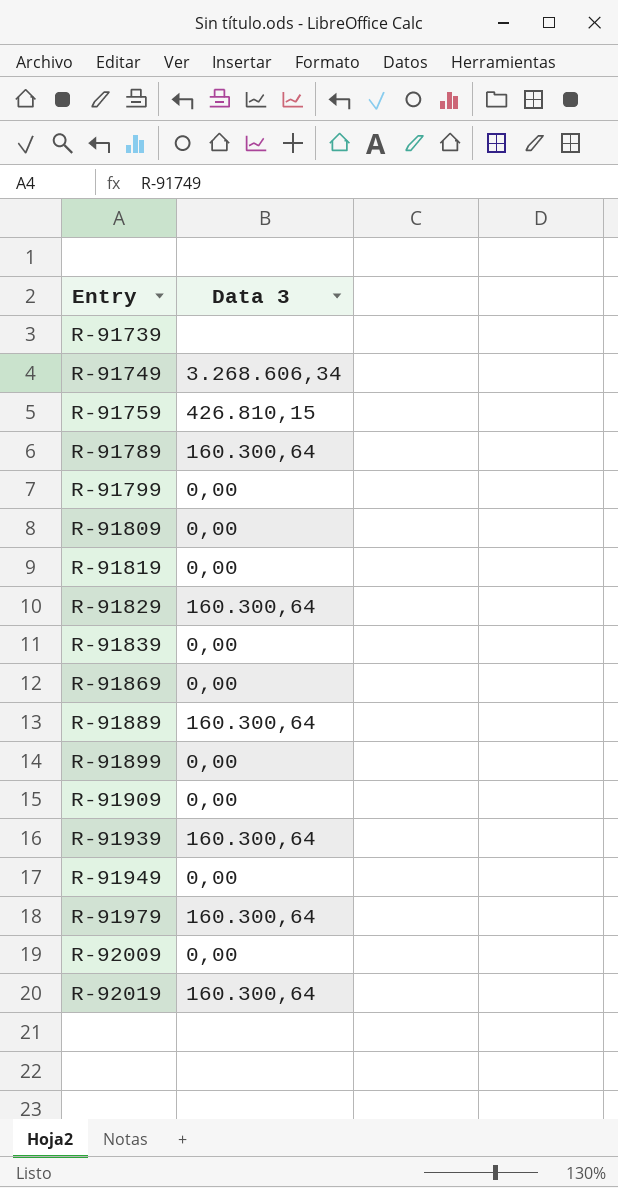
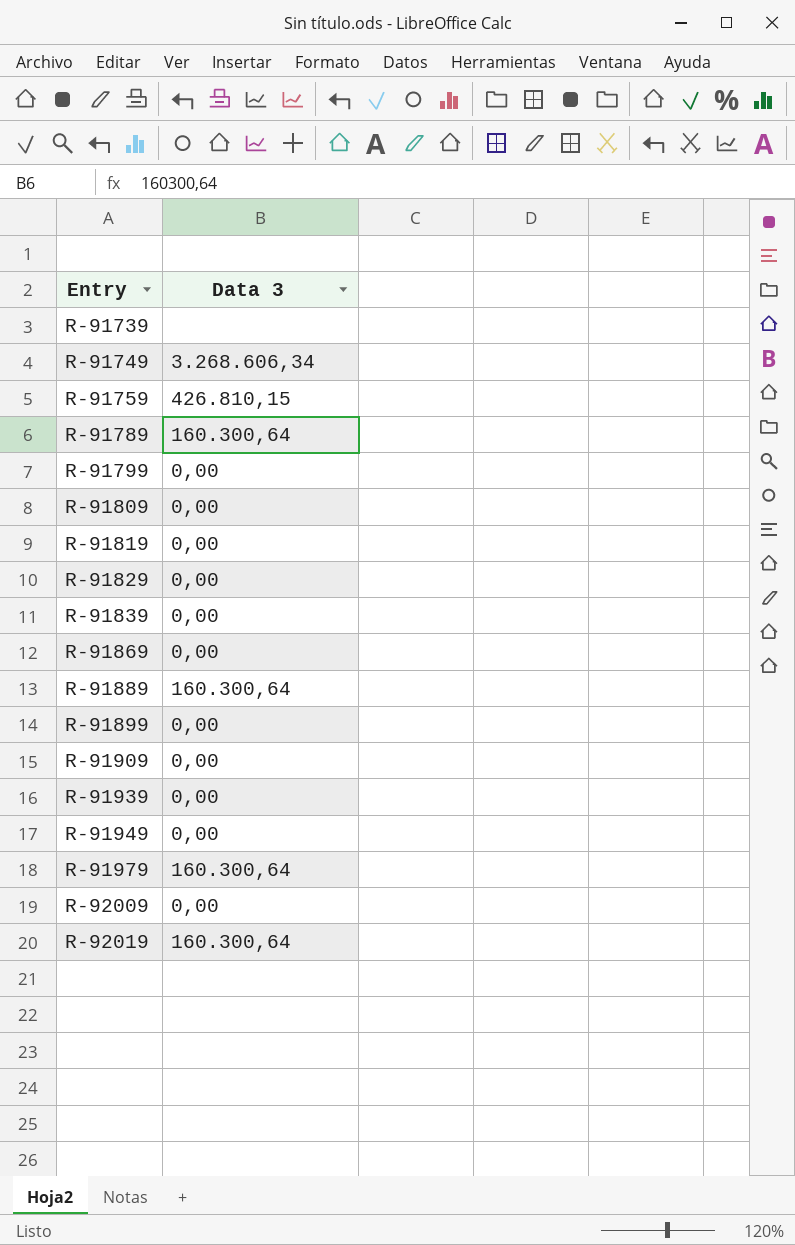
R-91829 | Data 3: 160.300,64 -> 0,00
R-91939 | Data 3: 160.300,64 -> 0,00

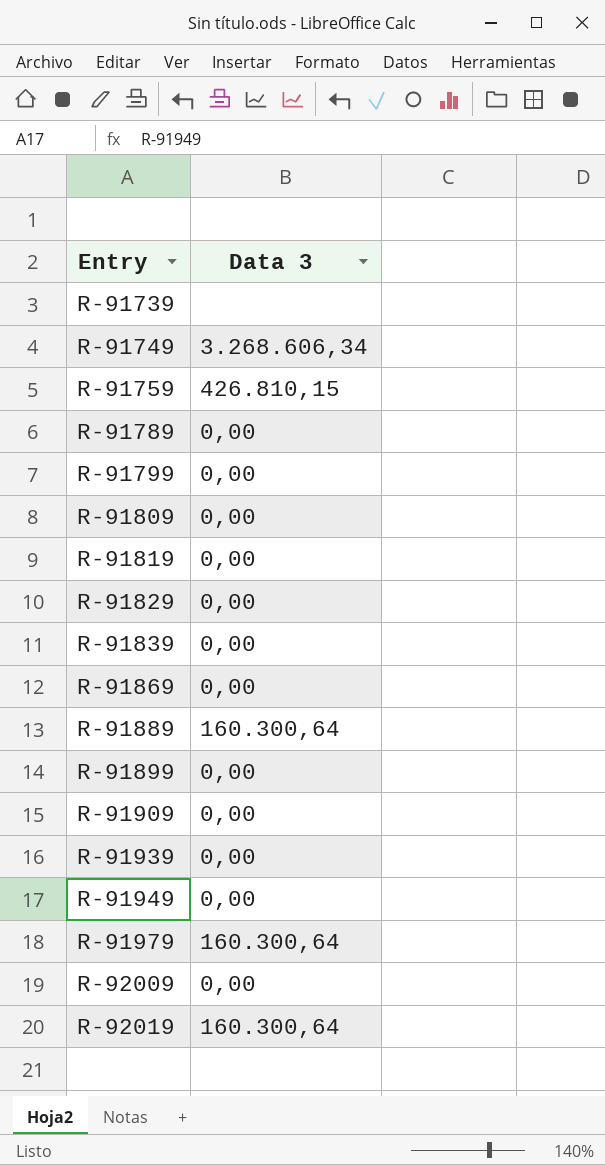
R-91789 | Data 3: 160.300,64 -> 0,00

